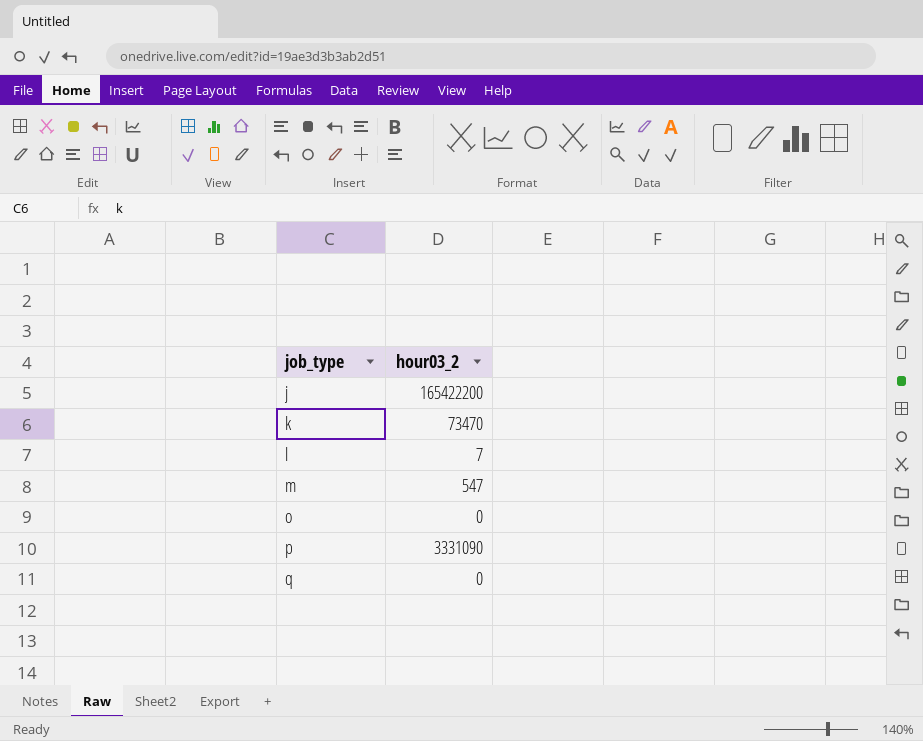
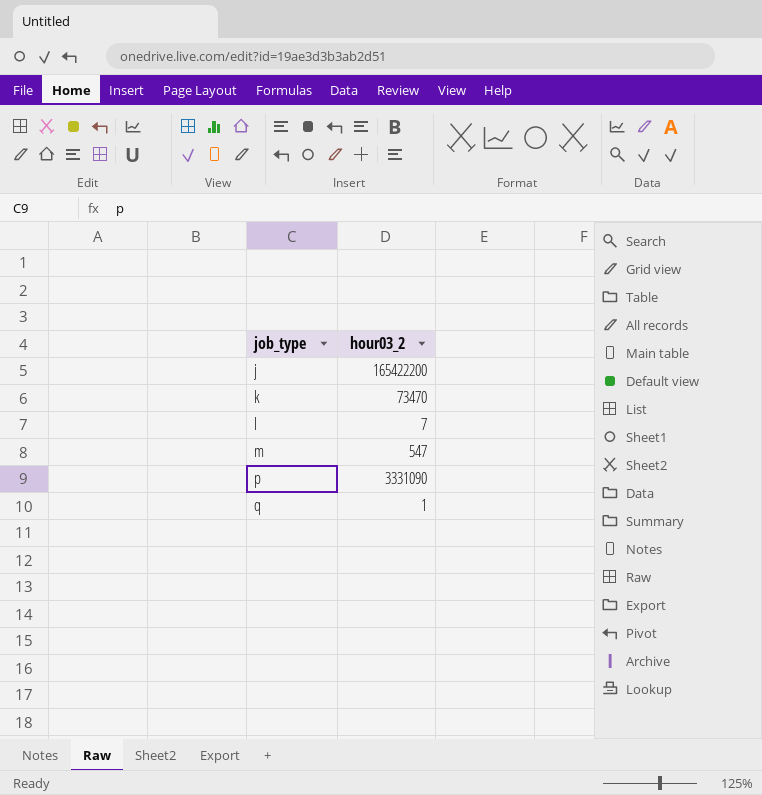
row o: 0 -> none
q | hour03_2: 0 -> 1

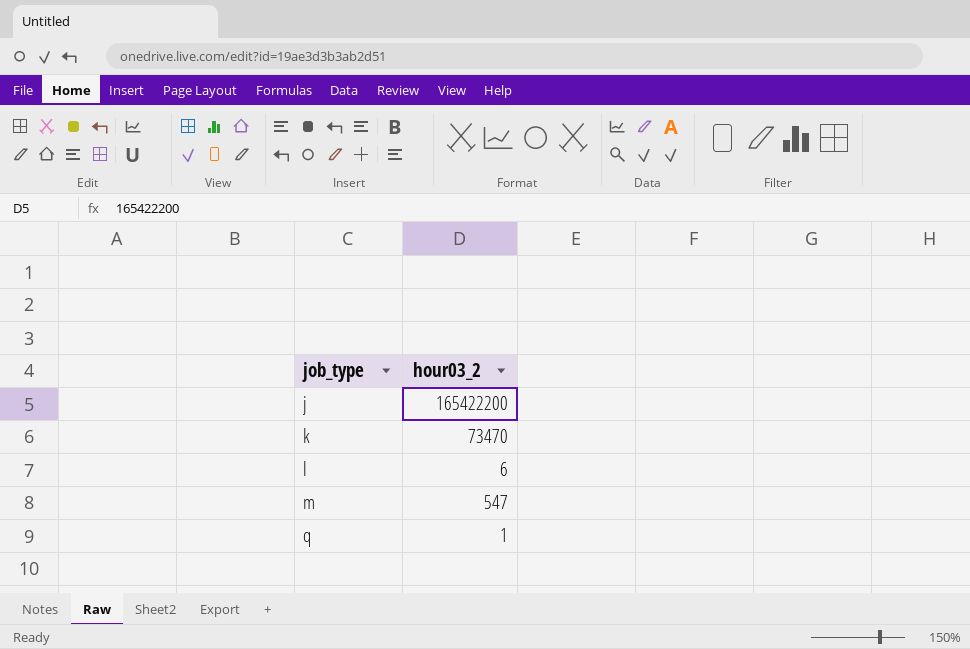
row p: 3331090 -> none
l | hour03_2: 7 -> 6

